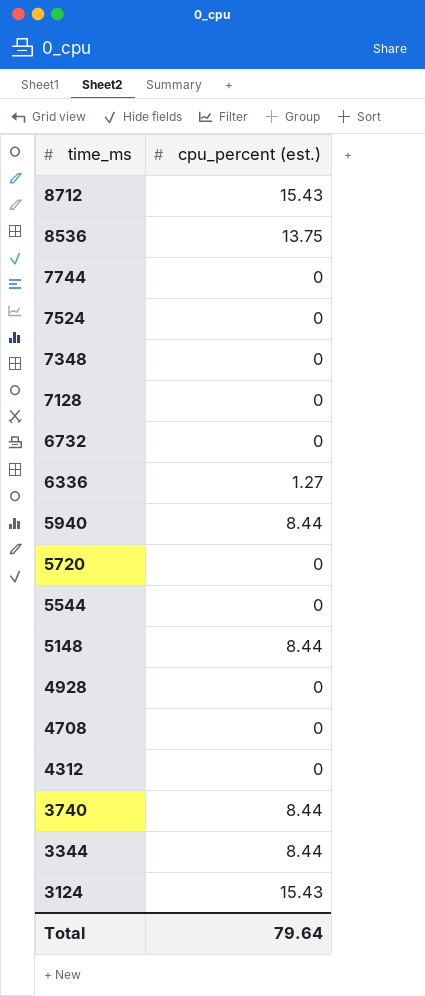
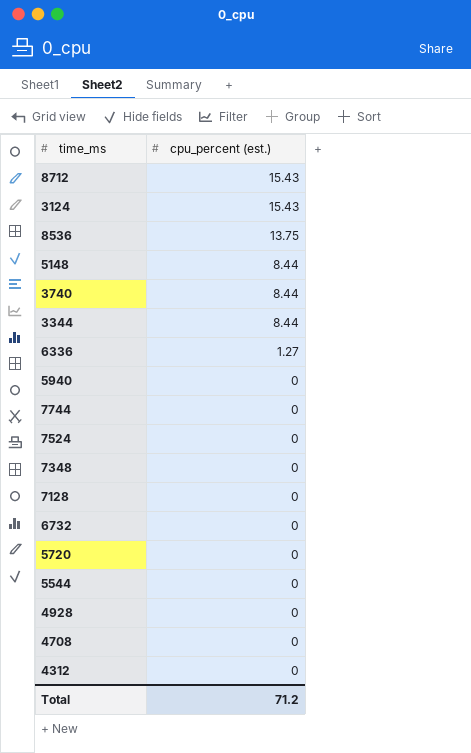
row order: time_ms descending -> cpu_percent (est.) descending
5940 | cpu_percent (est.): 8.44 -> 0
Total | cpu_percent (est.): 79.64 -> 71.2

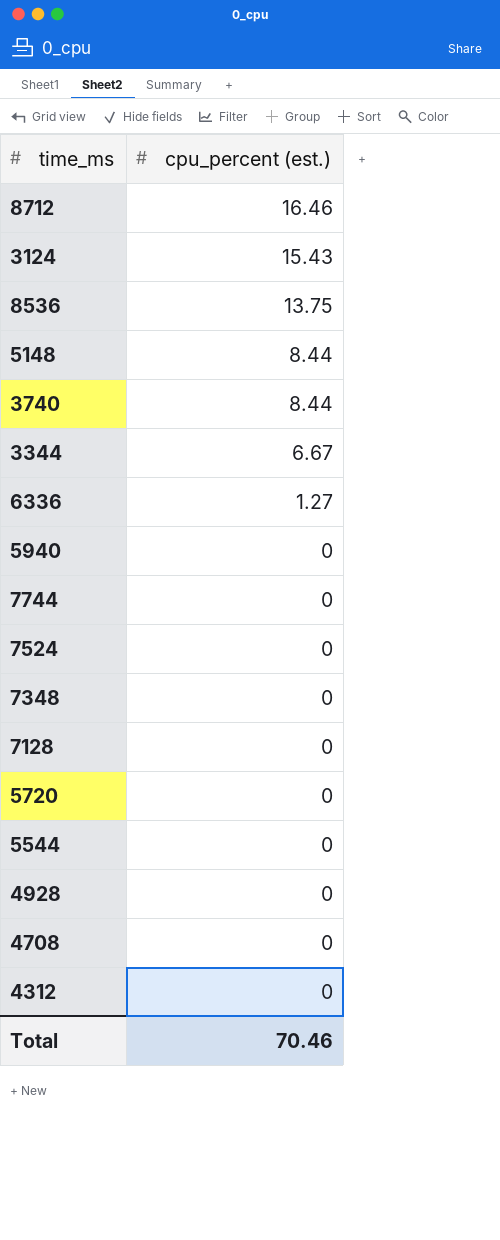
row 6732: 0 -> none
8712 | cpu_percent (est.): 15.43 -> 16.46
3344 | cpu_percent (est.): 8.44 -> 6.67
Total | cpu_percent (est.): 71.2 -> 70.46

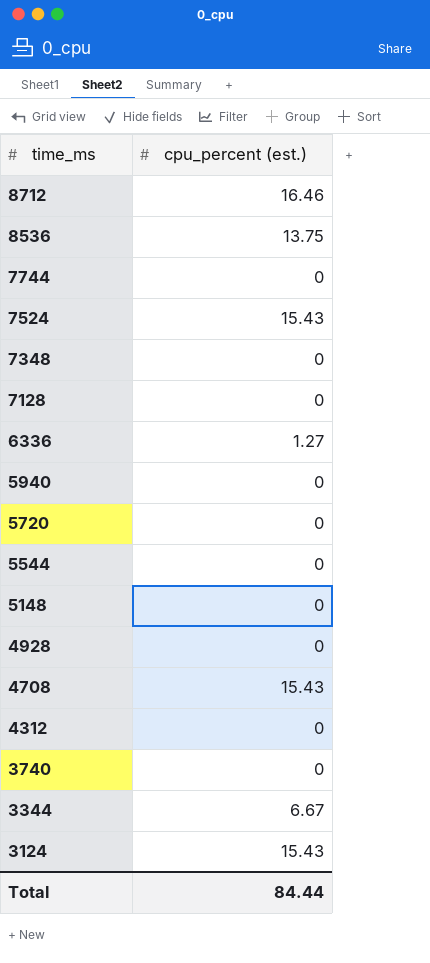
row order: cpu_percent (est.) descending -> time_ms descending
7524 | cpu_percent (est.): 0 -> 15.43
5148 | cpu_percent (est.): 8.44 -> 0
4708 | cpu_percent (est.): 0 -> 15.43
3740 | cpu_percent (est.): 8.44 -> 0
Total | cpu_percent (est.): 70.46 -> 84.44

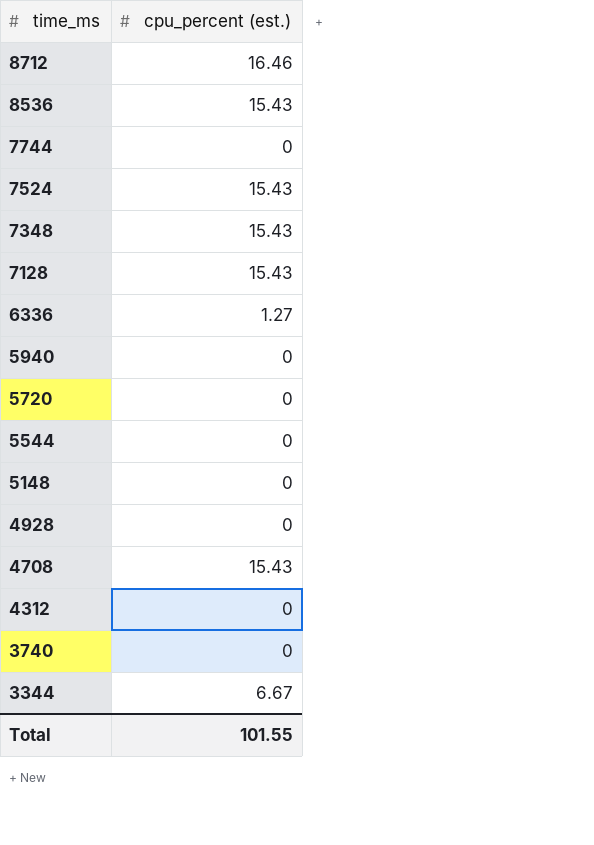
row 3124: 15.43 -> none
8536 | cpu_percent (est.): 13.75 -> 15.43
7348 | cpu_percent (est.): 0 -> 15.43
7128 | cpu_percent (est.): 0 -> 15.43
Total | cpu_percent (est.): 84.44 -> 101.55

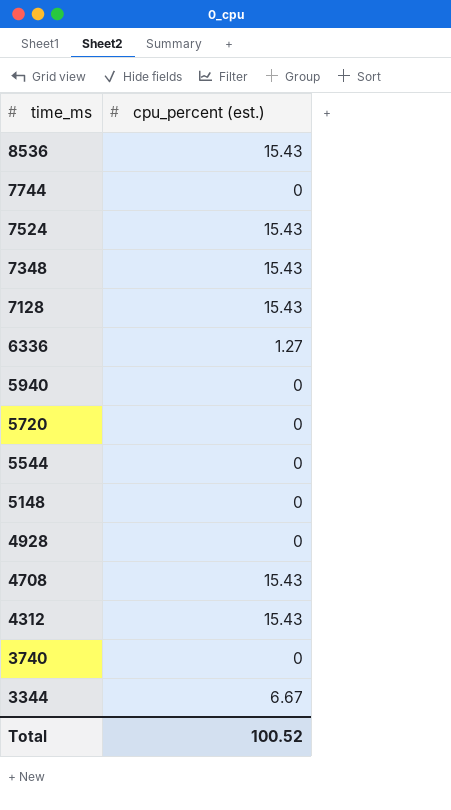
row 8712: 16.46 -> none
4312 | cpu_percent (est.): 0 -> 15.43
Total | cpu_percent (est.): 101.55 -> 100.52

